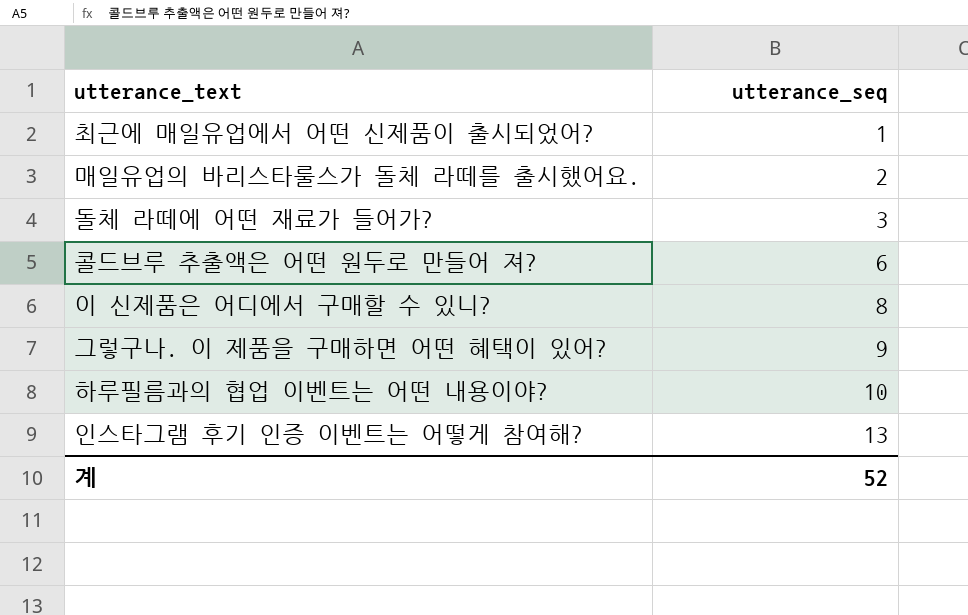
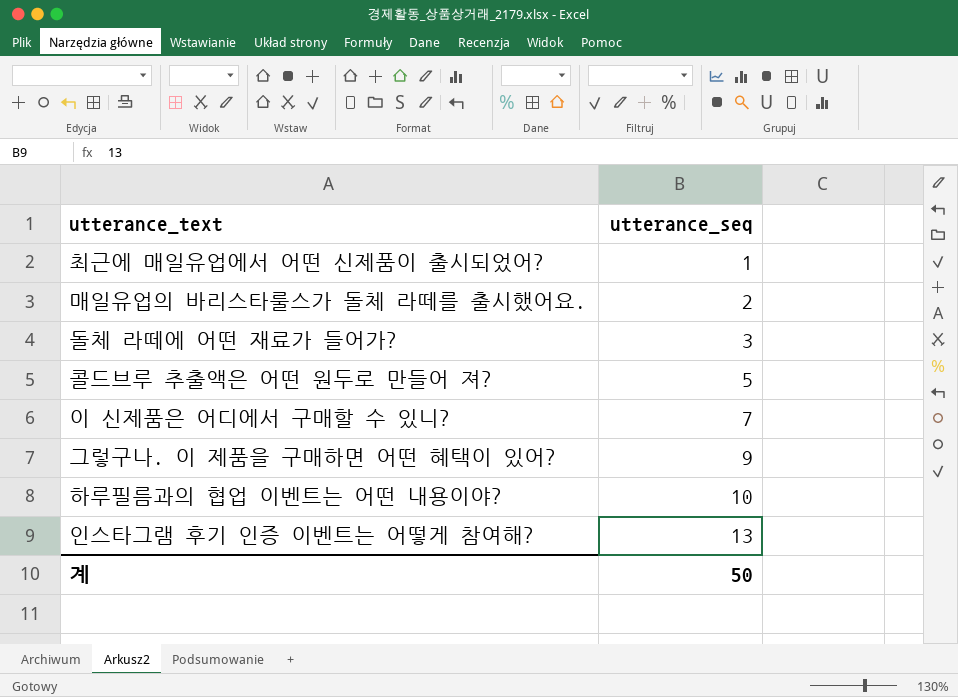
콜드브루 추출액은 어떤 원두로 만들어 져? | utterance_seq: 6 -> 5
이 신제품은 어디에서 구매할 수 있니? | utterance_seq: 8 -> 7
계 | utterance_seq: 52 -> 50

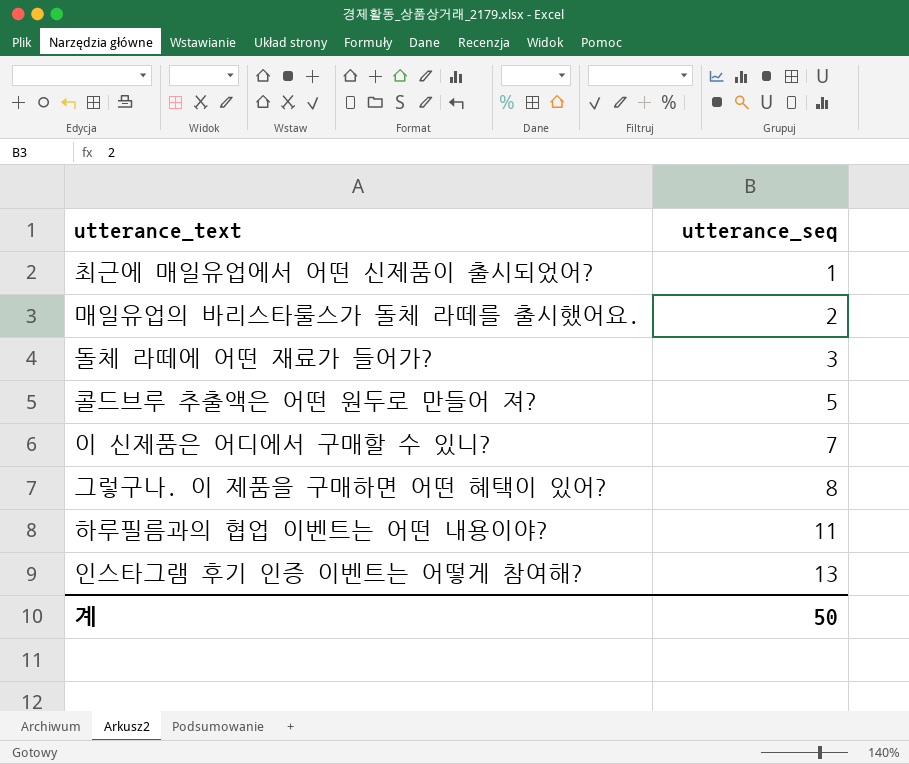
그렇구나. 이 제품을 구매하면 어떤 혜택이 있어? | utterance_seq: 9 -> 8
하루필름과의 협업 이벤트는 어떤 내용이야? | utterance_seq: 10 -> 11

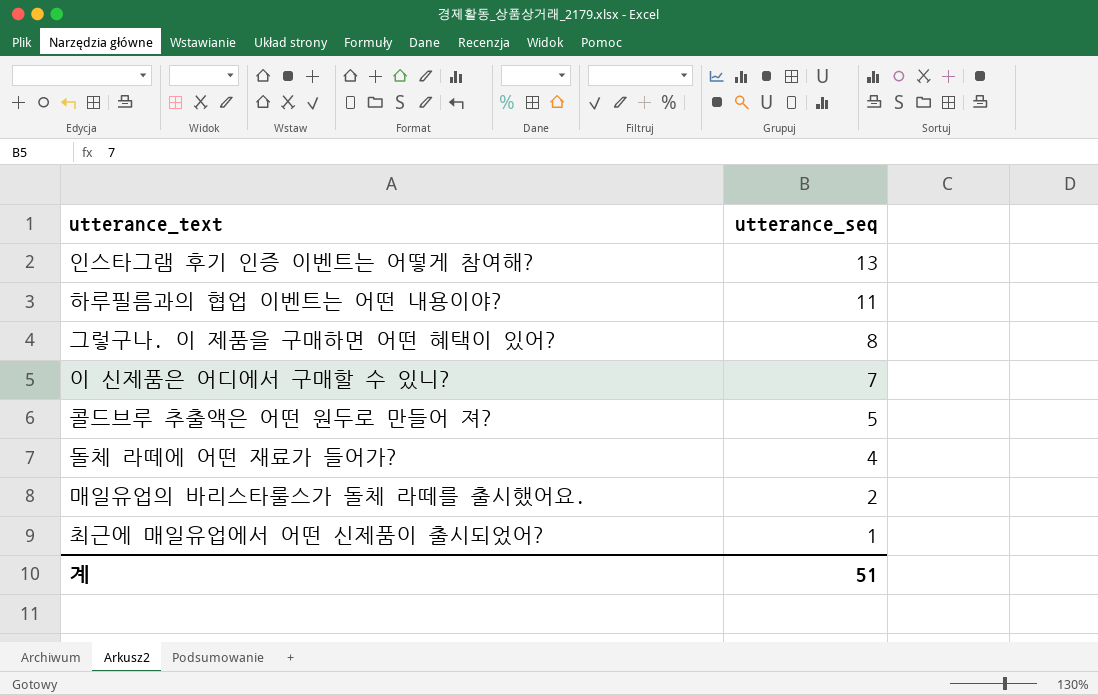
row order: utterance_seq ascending -> utterance_seq descending
돌체 라떼에 어떤 재료가 들어가? | utterance_seq: 3 -> 4
계 | utterance_seq: 50 -> 51

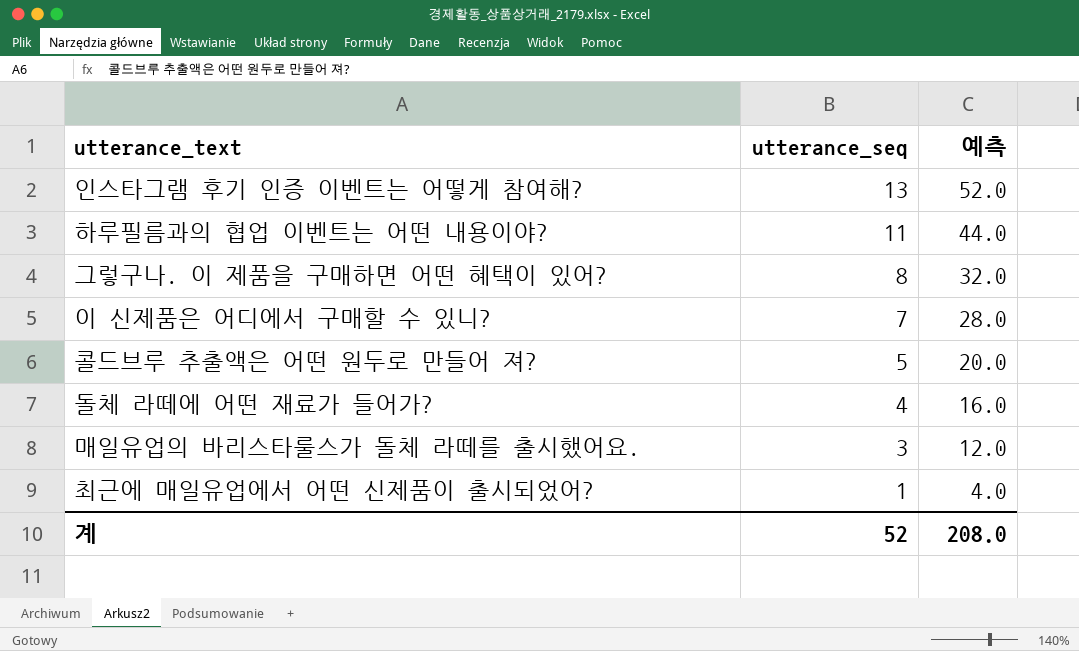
column 예측 | formula: none -> [utterance_seq] * 4
매일유업의 바리스타룰스가 돌체 라떼를 출시했어요. | utterance_seq: 2 -> 3
계 | utterance_seq: 51 -> 52

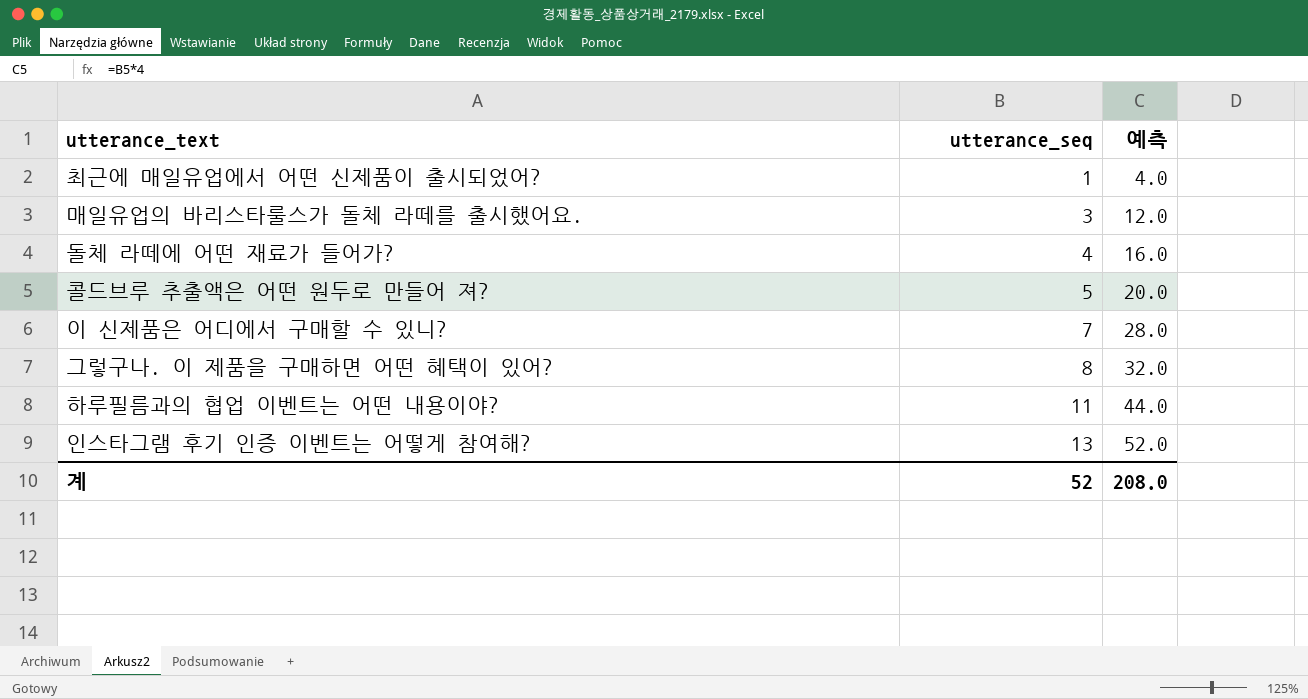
row order: utterance_seq descending -> utterance_seq ascending

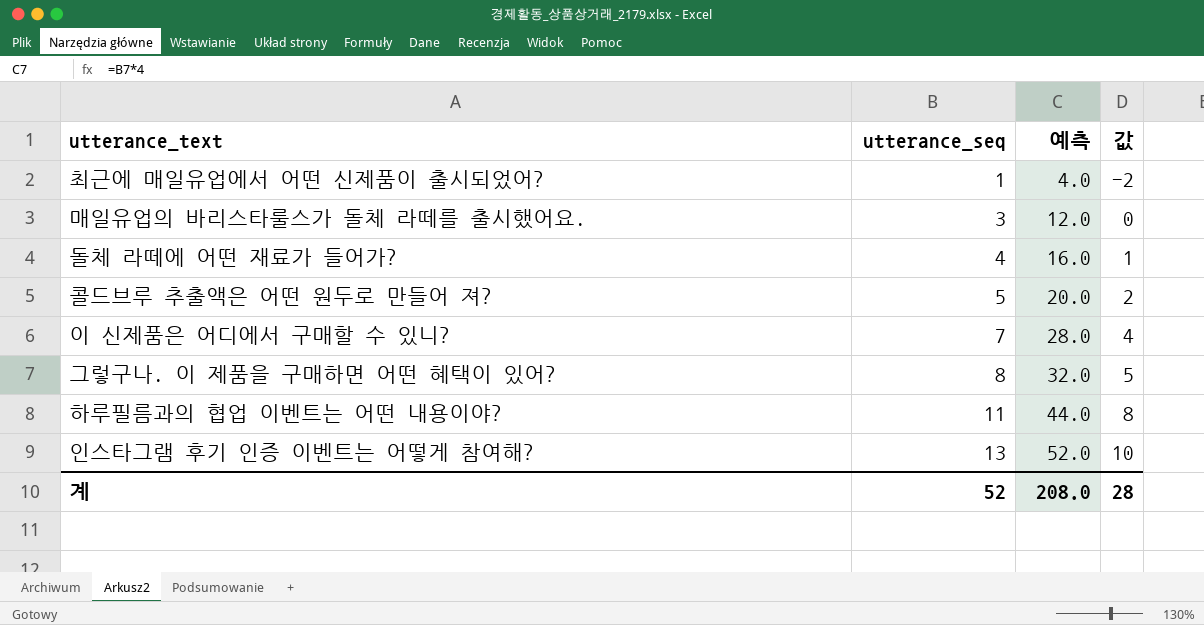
column 값 | formula: none -> [utterance_seq] - 3

